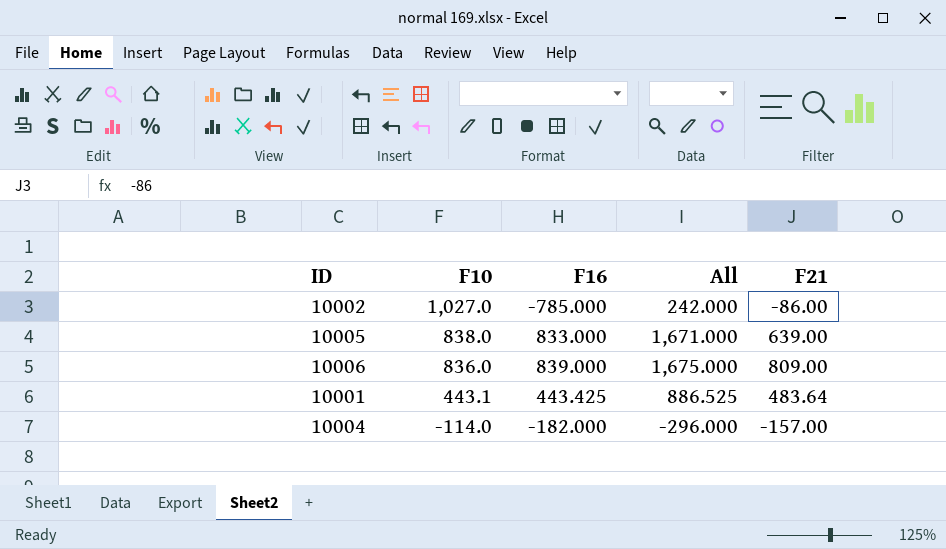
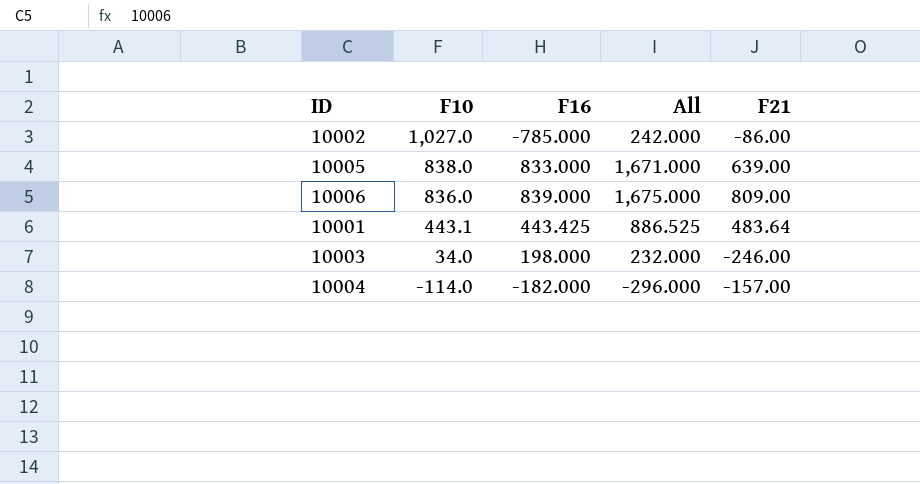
row 10003: none -> 34.0 | 198.000 | 232.000 | -246.00

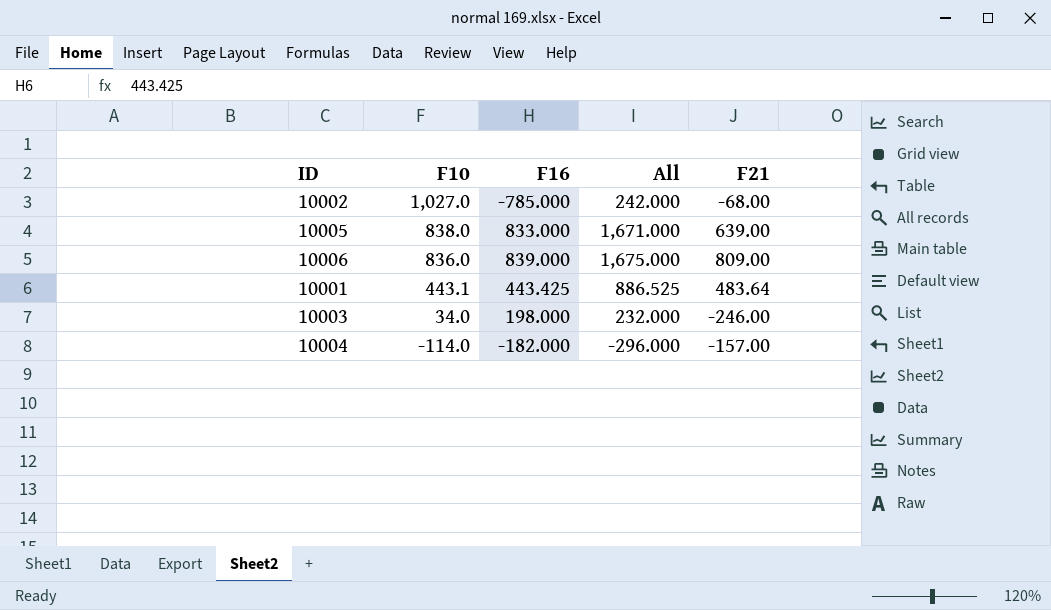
10002 | F21: -86.00 -> -68.00

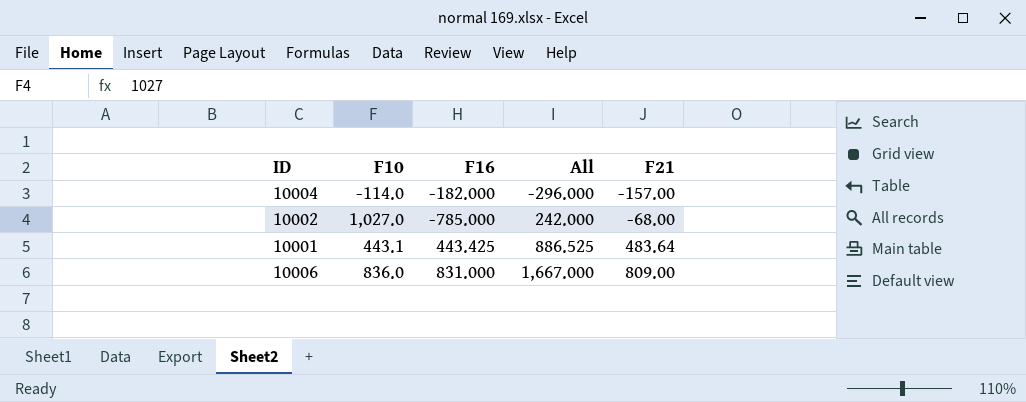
row order: F10 descending -> All ascending
row 10005: 838.0 | 833.000 | 1,671.000 | 639.00 -> none
row 10003: 34.0 | 198.000 | 232.000 | -246.00 -> none
10006 | F16: 839.000 -> 831.000
10006 | All: 1,675.000 -> 1,667.000

